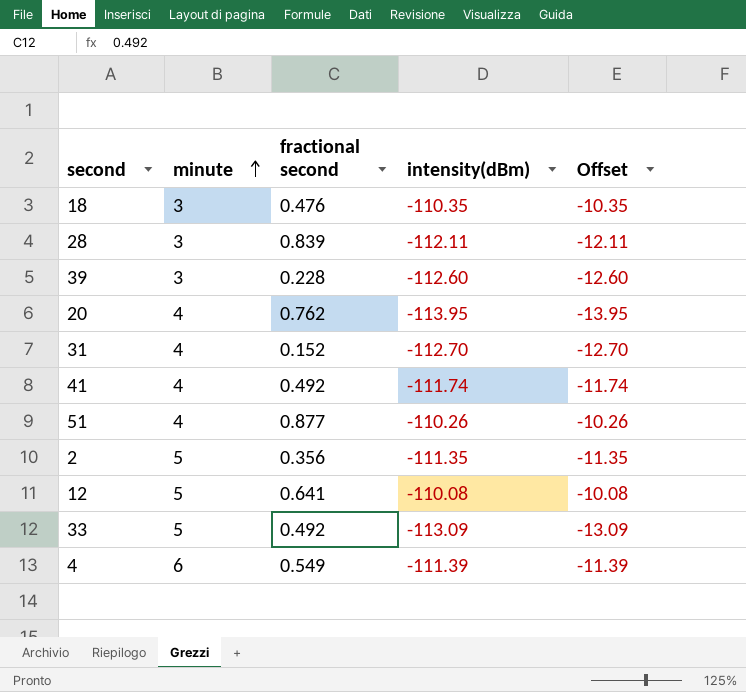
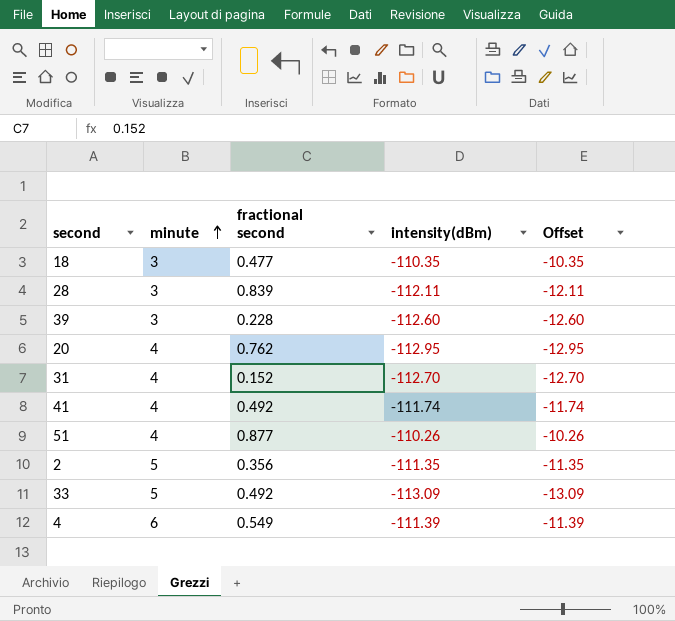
row 12: 5 | 0.641 | -110.08 | -10.08 -> none
18 | fractional second: 0.476 -> 0.477
20 | intensity(dBm): -113.95 -> -112.95
20 | Offset: -13.95 -> -12.95

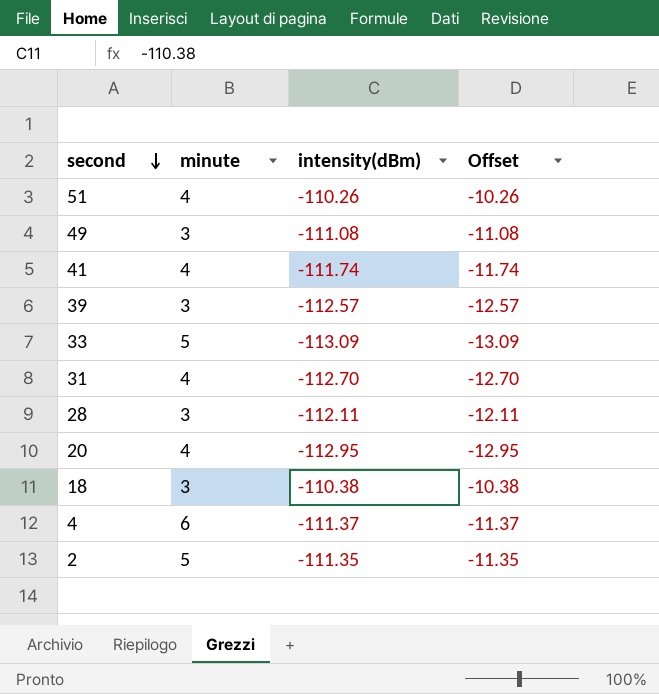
row order: minute ascending -> second descending
column fractional second | position: 3 -> none
row 49: none -> 3 | -111.08 | -11.08
39 | intensity(dBm): -112.60 -> -112.57
39 | Offset: -12.60 -> -12.57
18 | intensity(dBm): -110.35 -> -110.38
18 | Offset: -10.35 -> -10.38
4 | intensity(dBm): -111.39 -> -111.37
4 | Offset: -11.39 -> -11.37

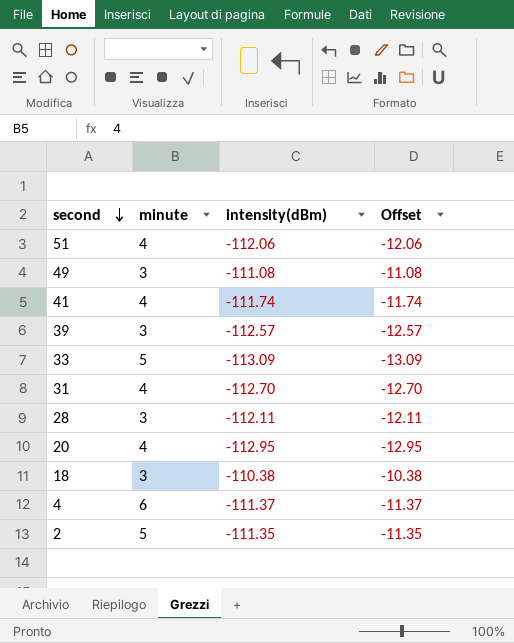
51 | intensity(dBm): -110.26 -> -112.06
51 | Offset: -10.26 -> -12.06

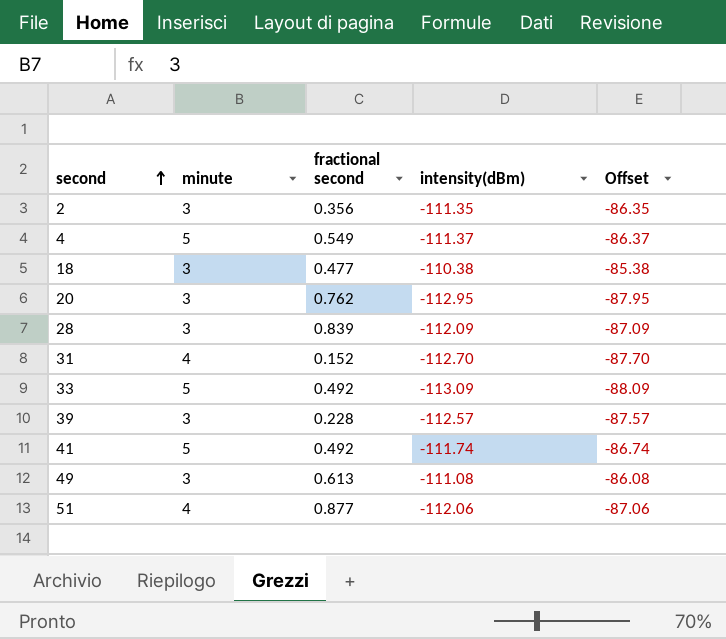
row order: second descending -> second ascending
column fractional second | position: none -> 3
column Offset | formula: [intensity(dBm)] + 100 -> [intensity(dBm)] + 25
2 | minute: 5 -> 3
4 | minute: 6 -> 5
20 | minute: 4 -> 3
28 | intensity(dBm): -112.11 -> -112.09
41 | minute: 4 -> 5

